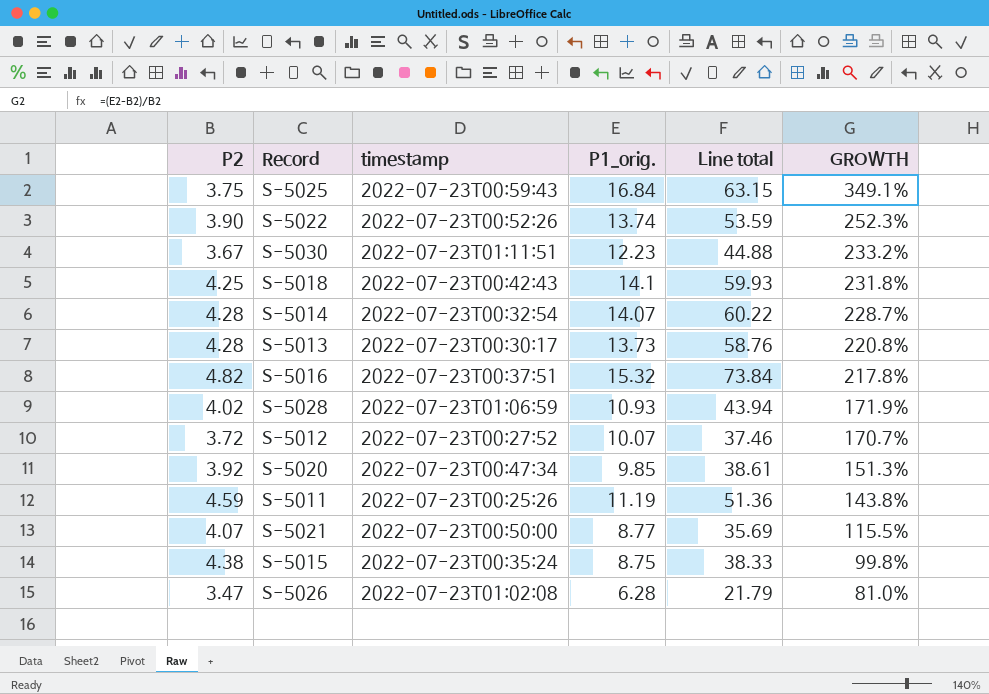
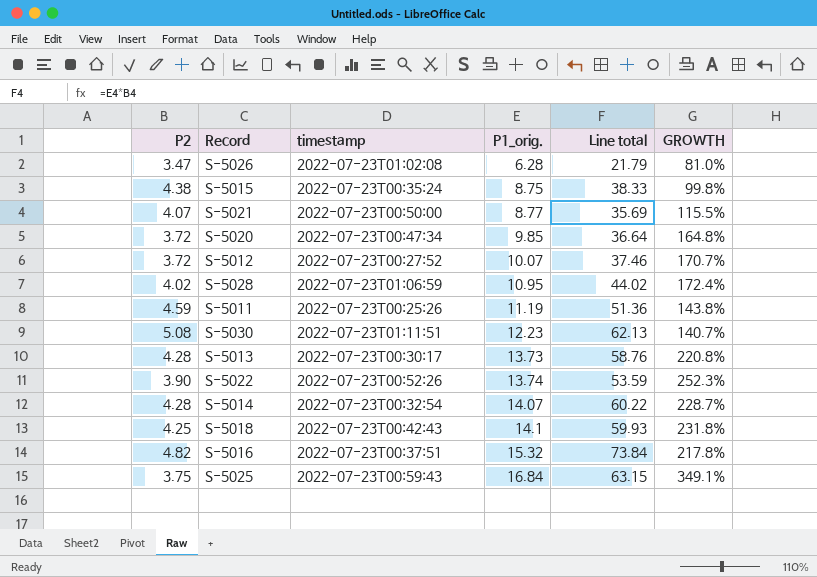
row order: GROWTH descending -> P1_orig. ascending
S-5020 | P2: 3.92 -> 3.72
S-5020 | Line total: 38.61 -> 36.64
S-5020 | GROWTH: 151.3% -> 164.8%
S-5028 | P1_orig.: 10.93 -> 10.95
S-5028 | Line total: 43.94 -> 44.02
S-5028 | GROWTH: 171.9% -> 172.4%
S-5030 | P2: 3.67 -> 5.08
S-5030 | Line total: 44.88 -> 62.13
S-5030 | GROWTH: 233.2% -> 140.7%

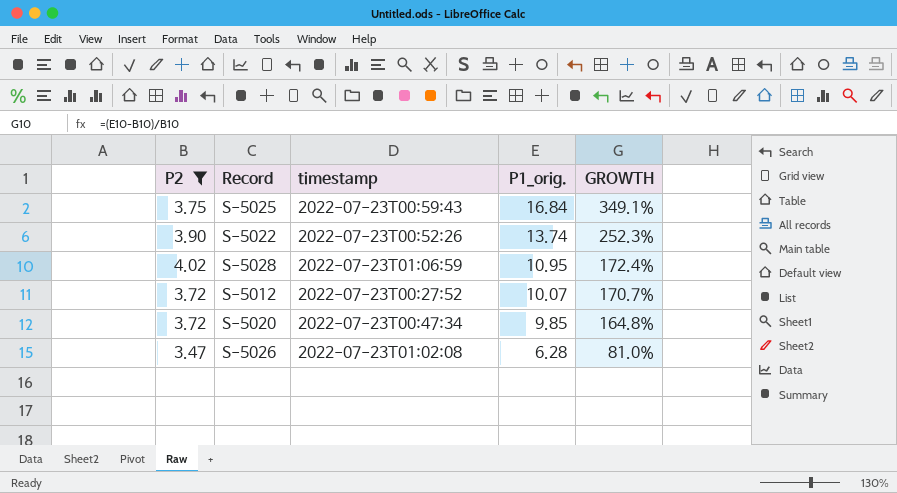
filter: none -> P2 <= 4.02
row order: P1_orig. ascending -> P1_orig. descending
column Line total | formula: [P2] * [P1_orig.] -> none

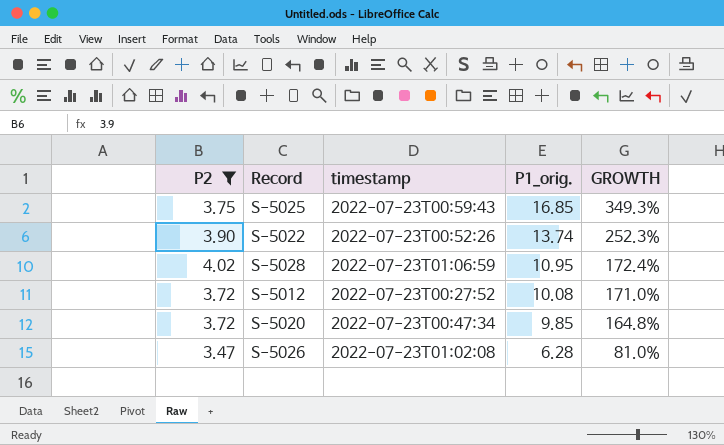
S-5025 | P1_orig.: 16.84 -> 16.85
S-5025 | GROWTH: 349.1% -> 349.3%
S-5012 | P1_orig.: 10.07 -> 10.08
S-5012 | GROWTH: 170.7% -> 171.0%

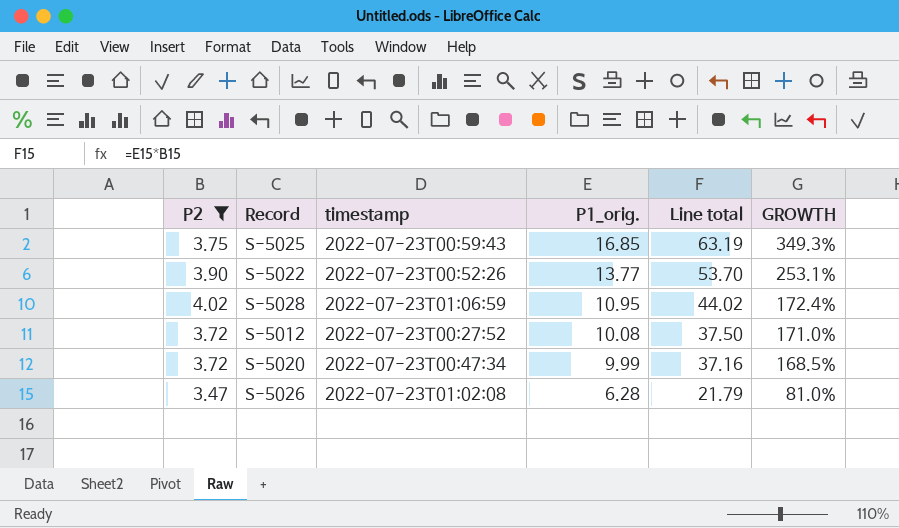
column Line total | formula: none -> [P2] * [P1_orig.]
S-5022 | P1_orig.: 13.74 -> 13.77
S-5022 | GROWTH: 252.3% -> 253.1%
S-5020 | P1_orig.: 9.85 -> 9.99
S-5020 | GROWTH: 164.8% -> 168.5%

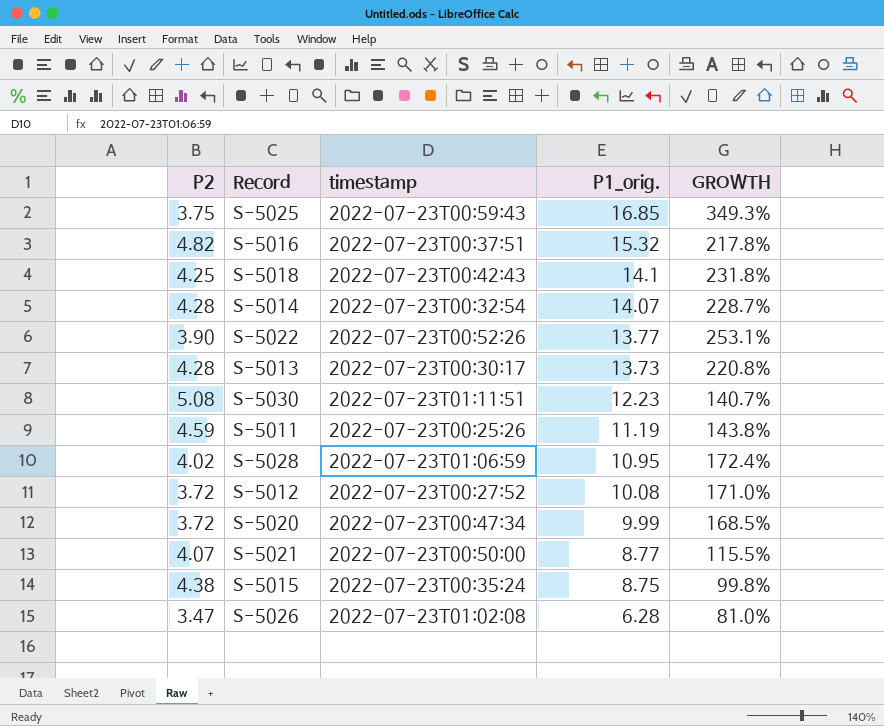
filter: P2 <= 4.02 -> none
column Line total | formula: [P2] * [P1_orig.] -> none

